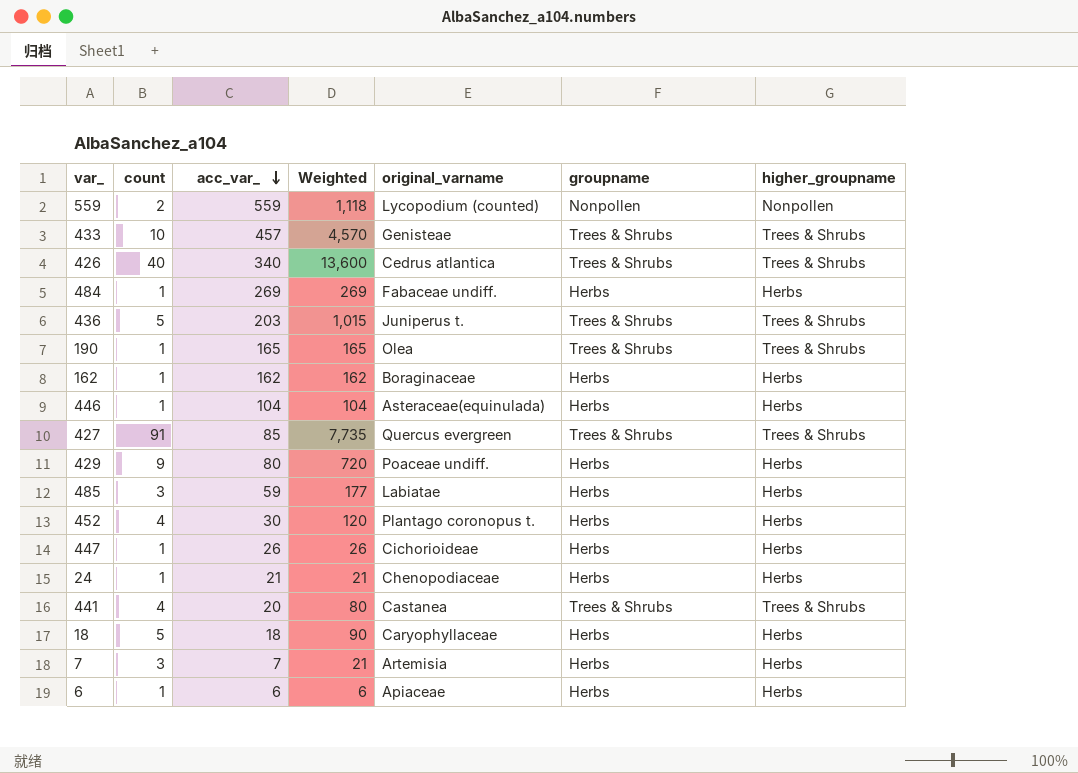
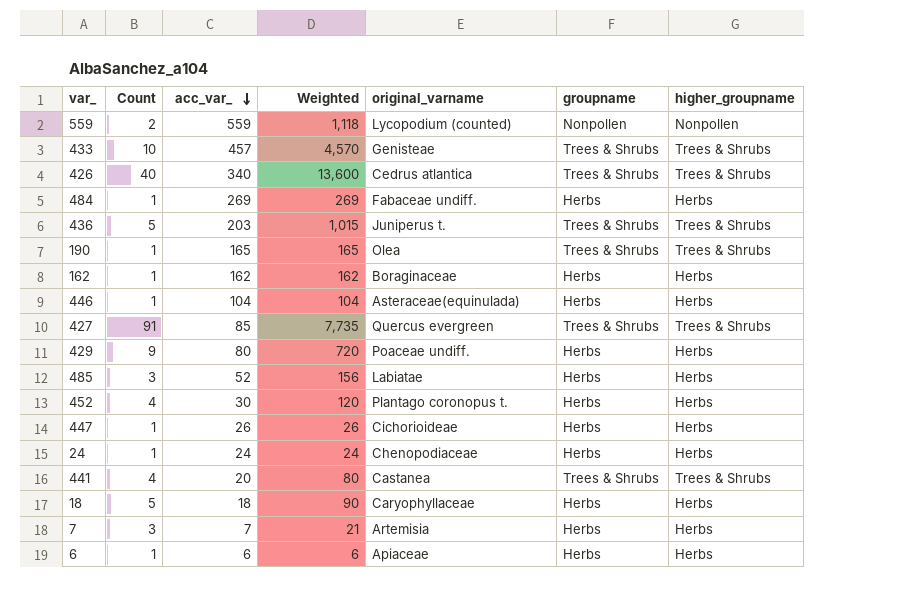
column name: count -> Count
485 | acc_var_: 59 -> 52
485 | Weighted: 177 -> 156
24 | acc_var_: 21 -> 24
24 | Weighted: 21 -> 24

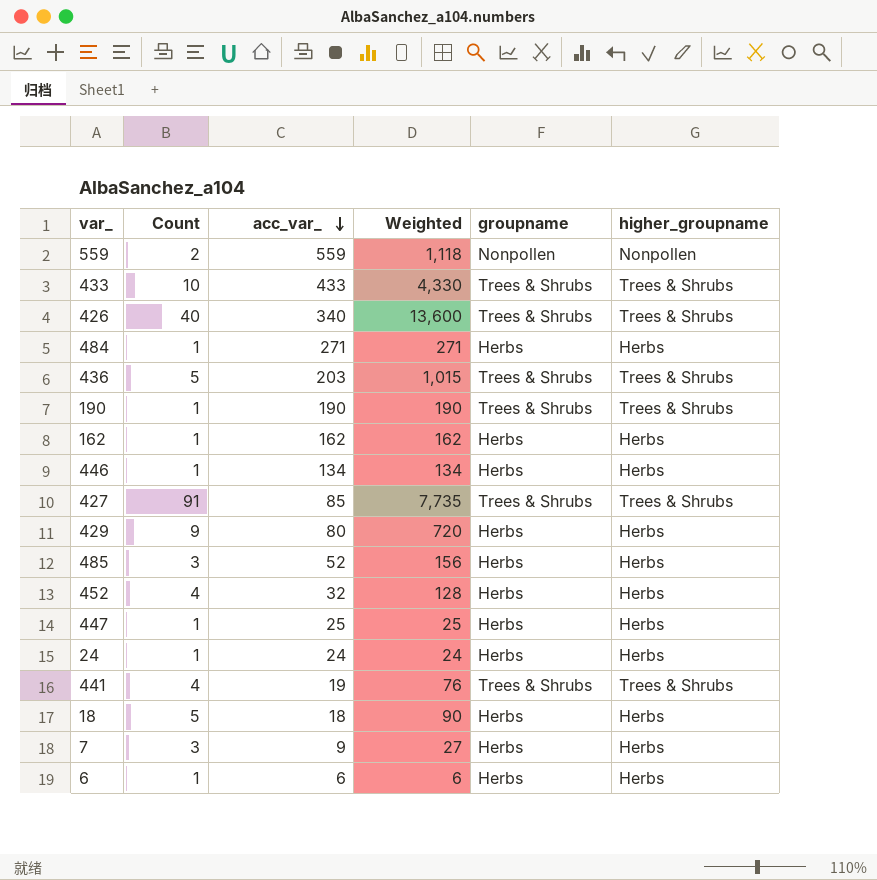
column original_varname | position: 5 -> none
433 | acc_var_: 457 -> 433
433 | Weighted: 4,570 -> 4,330
484 | acc_var_: 269 -> 271
484 | Weighted: 269 -> 271
190 | acc_var_: 165 -> 190
190 | Weighted: 165 -> 190
446 | acc_var_: 104 -> 134
446 | Weighted: 104 -> 134
452 | acc_var_: 30 -> 32
452 | Weighted: 120 -> 128
447 | acc_var_: 26 -> 25
447 | Weighted: 26 -> 25
441 | acc_var_: 20 -> 19
441 | Weighted: 80 -> 76
7 | acc_var_: 7 -> 9
7 | Weighted: 21 -> 27

